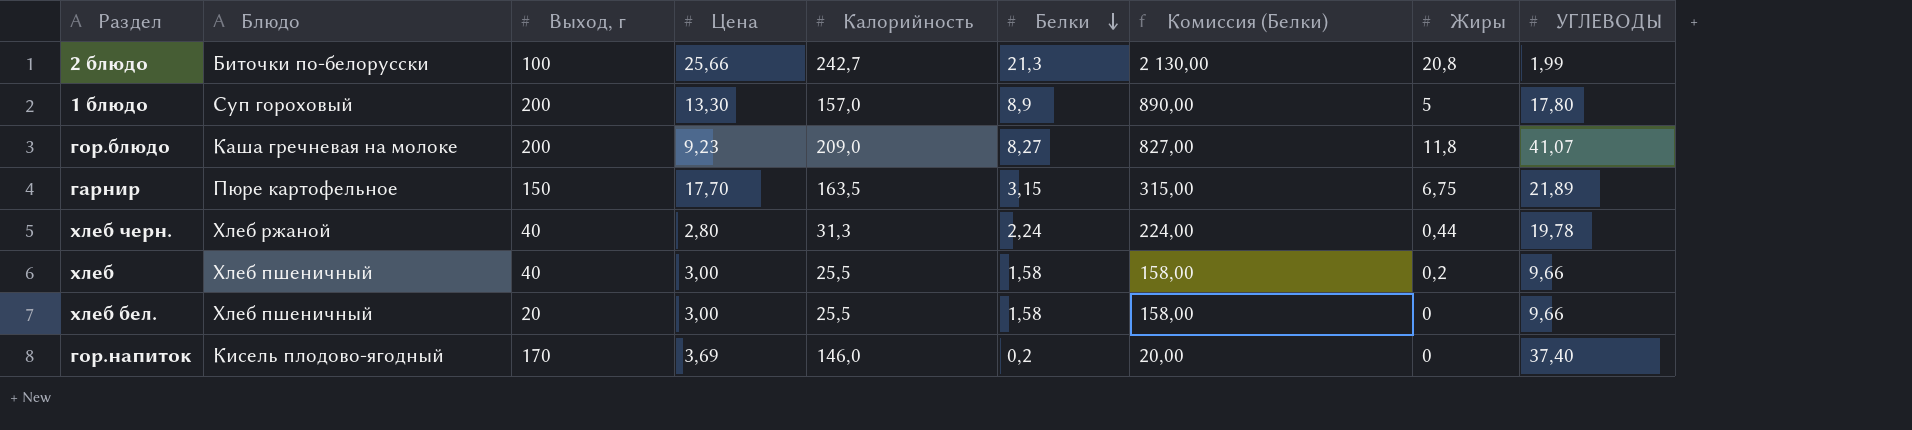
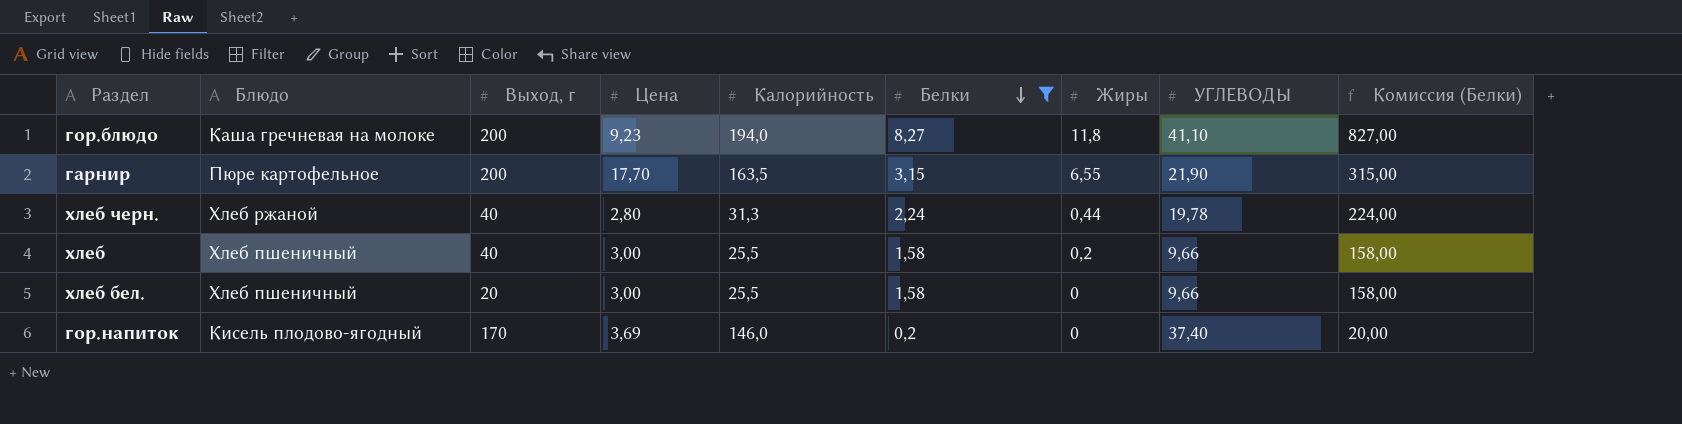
filter: none -> Белки <= 8,27
column Комиссия (Белки) | position: 7 -> 9
гор.блюдо | Калорийность: 209,0 -> 194,0
гор.блюдо | УГЛЕВОДЫ: 41,07 -> 41,10
гарнир | Выход, г: 150 -> 200
гарнир | Жиры: 6,75 -> 6,55
гарнир | УГЛЕВОДЫ: 21,89 -> 21,90

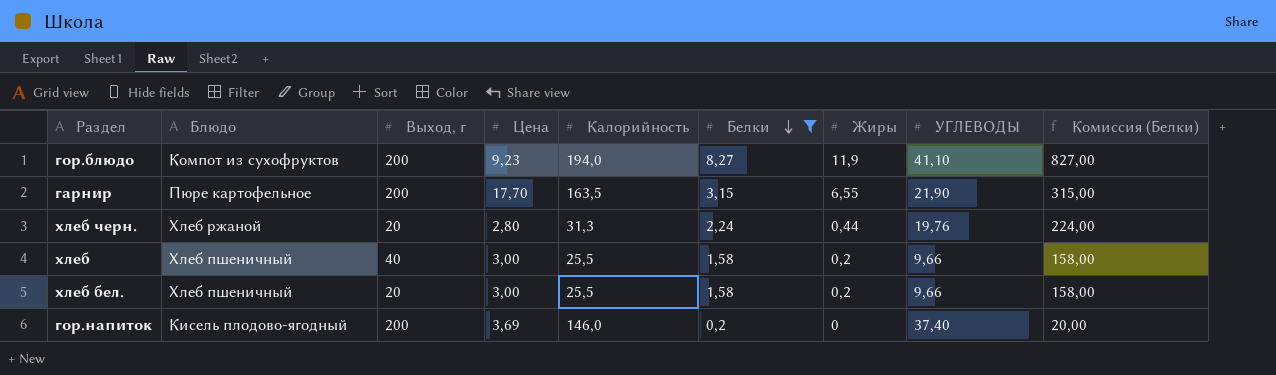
гор.блюдо | Блюдо: Каша гречневая на молоке -> Компот из сухофруктов
гор.блюдо | Жиры: 11,8 -> 11,9
хлеб черн. | Выход, г: 40 -> 20
хлеб черн. | УГЛЕВОДЫ: 19,78 -> 19,76
хлеб бел. | Жиры: 0 -> 0,2
гор.напиток | Выход, г: 170 -> 200

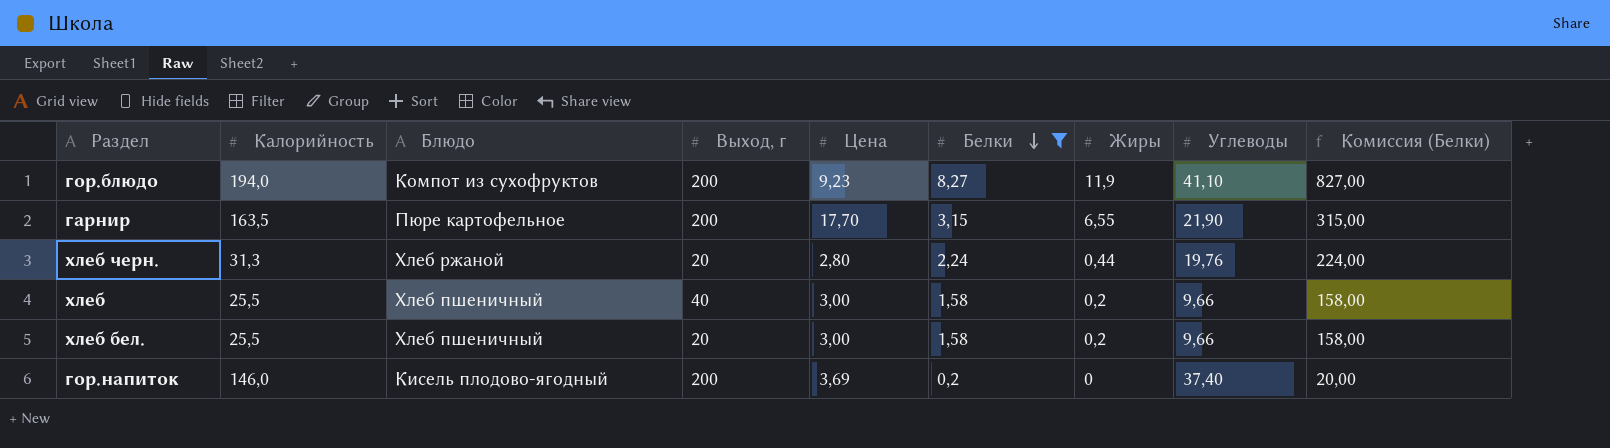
column Калорийность | position: 5 -> 2
column name: УГЛЕВОДЫ -> Углеводы

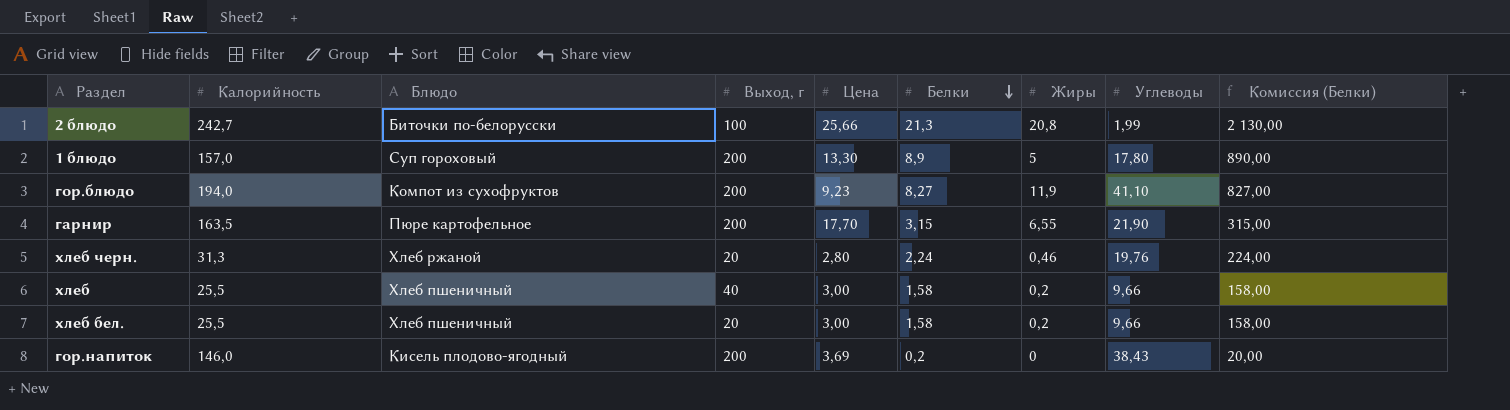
filter: Белки <= 8,27 -> none
хлеб черн. | Жиры: 0,44 -> 0,46
гор.напиток | Углеводы: 37,40 -> 38,43

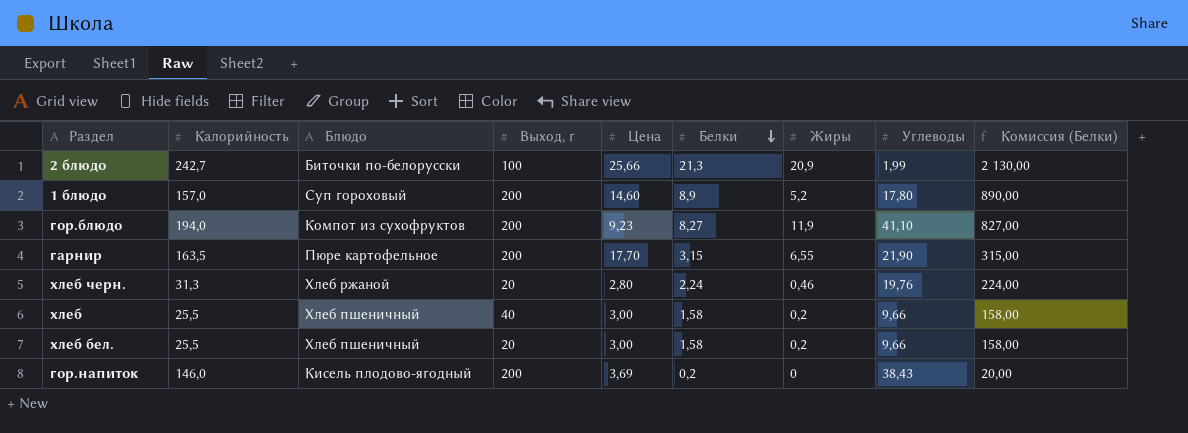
2 блюдо | Жиры: 20,8 -> 20,9
1 блюдо | Цена: 13,30 -> 14,60
1 блюдо | Жиры: 5 -> 5,2

